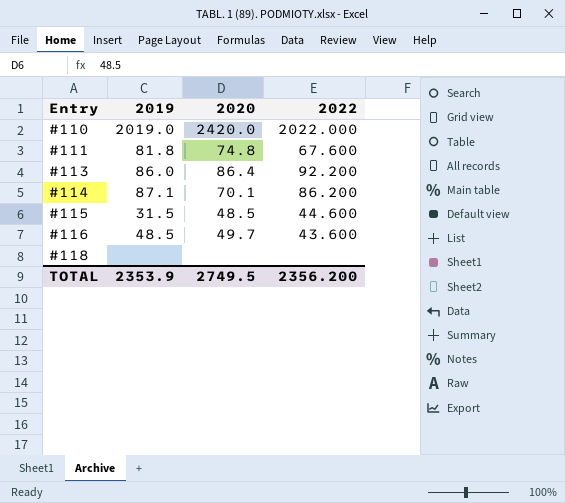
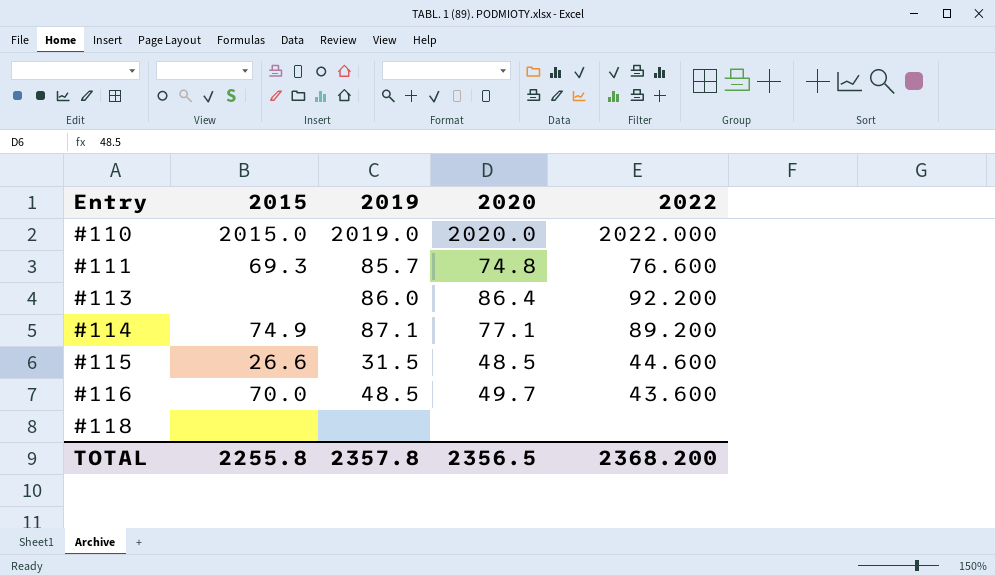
column 2015 | position: none -> 2
#110 | 2020: 2420.0 -> 2020.0
#111 | 2019: 81.8 -> 85.7
#111 | 2022: 67.600 -> 76.600
#114 | 2020: 70.1 -> 77.1
#114 | 2022: 86.200 -> 89.200
TOTAL | 2019: 2353.9 -> 2357.8
TOTAL | 2020: 2749.5 -> 2356.5
TOTAL | 2022: 2356.200 -> 2368.200

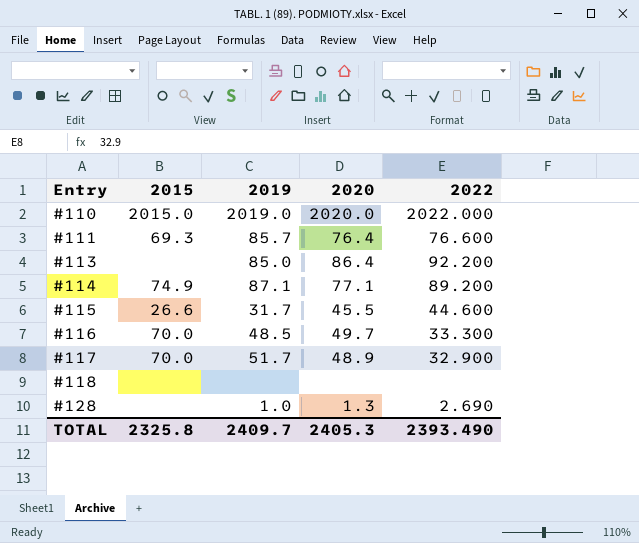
#111 | 2020: 74.8 -> 76.4
#113 | 2019: 86.0 -> 85.0
#115 | 2019: 31.5 -> 31.7
#115 | 2020: 48.5 -> 45.5
#116 | 2022: 43.600 -> 33.300
row #117: none -> 70.0 | 51.7 | 48.9 | 32.900
row #128: none -> none | 1.0 | 1.3 | 2.690
TOTAL | 2015: 2255.8 -> 2325.8
TOTAL | 2019: 2357.8 -> 2409.7
TOTAL | 2020: 2356.5 -> 2405.3
TOTAL | 2022: 2368.200 -> 2393.490

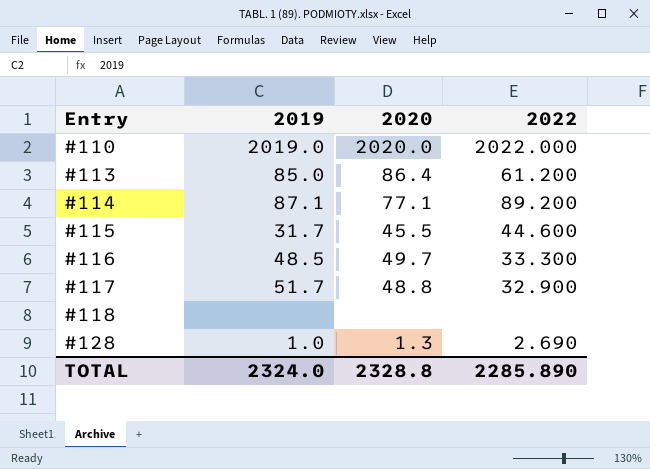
column 2015 | position: 2 -> none
row #111: 69.3 | 85.7 | 76.4 | 76.600 -> none
#113 | 2022: 92.200 -> 61.200
#117 | 2020: 48.9 -> 48.8
TOTAL | 2019: 2409.7 -> 2324.0
TOTAL | 2020: 2405.3 -> 2328.8
TOTAL | 2022: 2393.490 -> 2285.890

